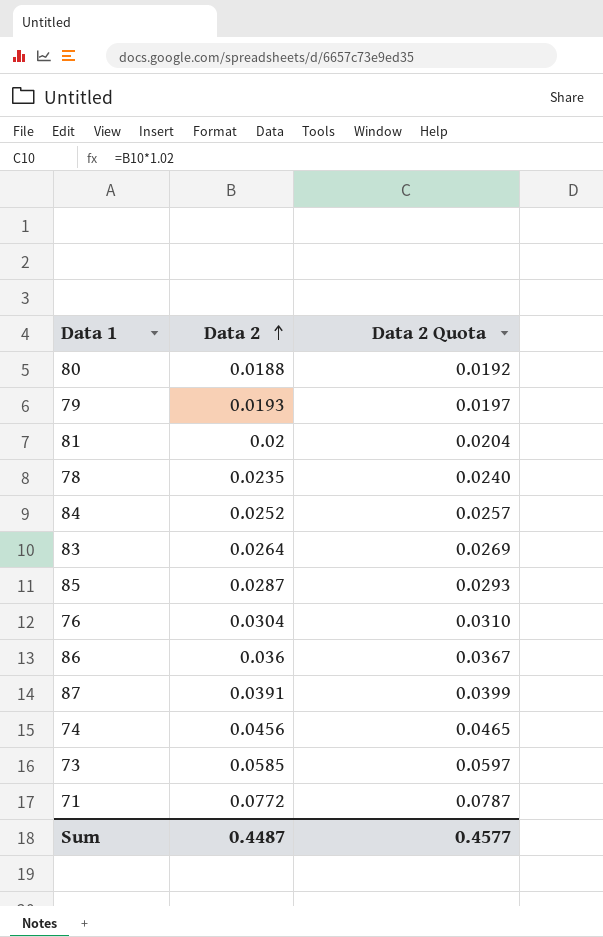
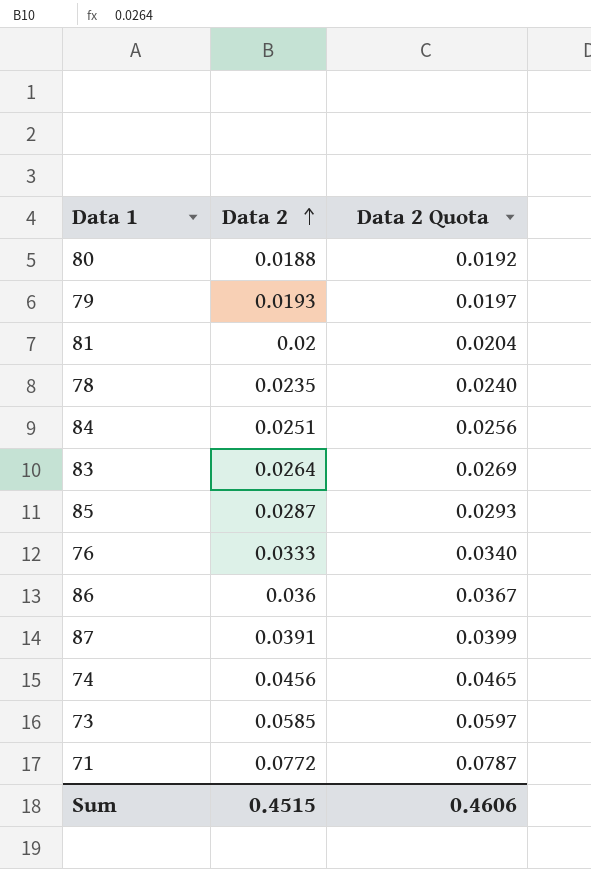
84 | Data 2: 0.0252 -> 0.0251
84 | Data 2 Quota: 0.0257 -> 0.0256
76 | Data 2: 0.0304 -> 0.0333
76 | Data 2 Quota: 0.0310 -> 0.0340
Sum | Data 2: 0.4487 -> 0.4515
Sum | Data 2 Quota: 0.4577 -> 0.4606

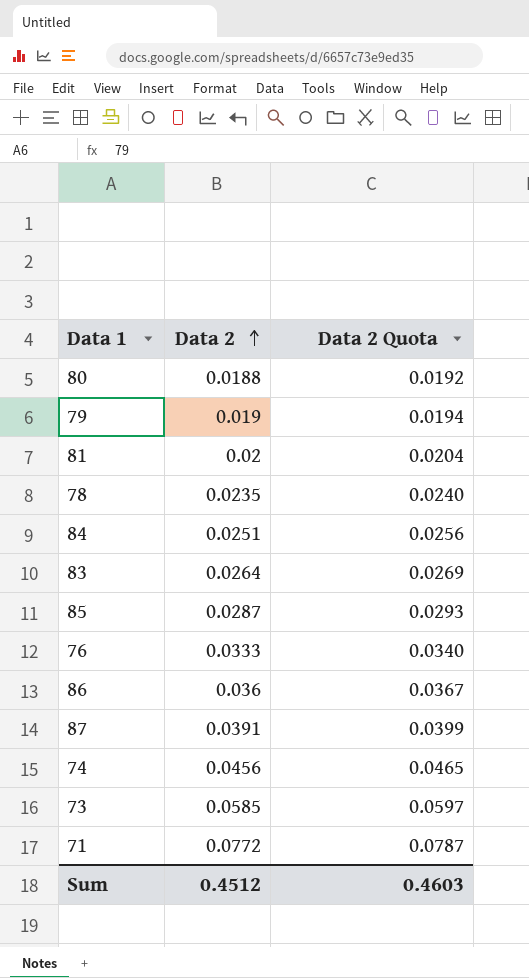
79 | Data 2: 0.0193 -> 0.019
79 | Data 2 Quota: 0.0197 -> 0.0194
Sum | Data 2: 0.4515 -> 0.4512
Sum | Data 2 Quota: 0.4606 -> 0.4603

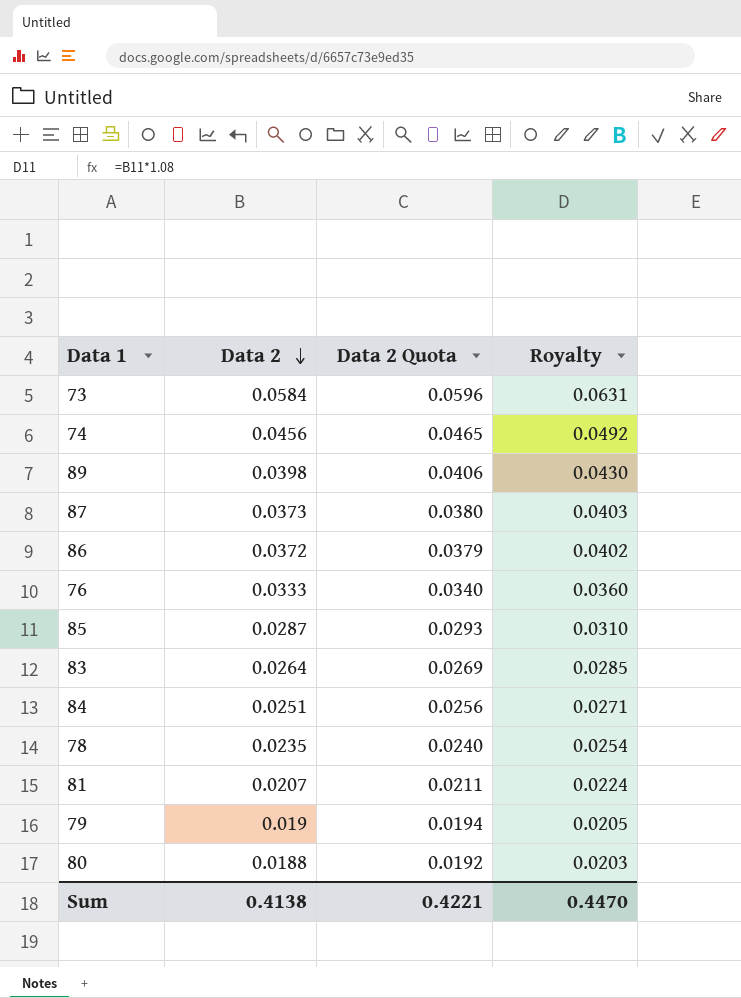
row order: Data 2 ascending -> Data 2 descending
column Royalty | formula: none -> [Data 2] * 1.08
row 71: 0.0772 | 0.0787 -> none
73 | Data 2: 0.0585 -> 0.0584
73 | Data 2 Quota: 0.0597 -> 0.0596
row 89: none -> 0.0398 | 0.0406 | 0.0430
87 | Data 2: 0.0391 -> 0.0373
87 | Data 2 Quota: 0.0399 -> 0.0380
86 | Data 2: 0.036 -> 0.0372
86 | Data 2 Quota: 0.0367 -> 0.0379
81 | Data 2: 0.02 -> 0.0207
81 | Data 2 Quota: 0.0204 -> 0.0211
Sum | Data 2: 0.4512 -> 0.4138
Sum | Data 2 Quota: 0.4603 -> 0.4221

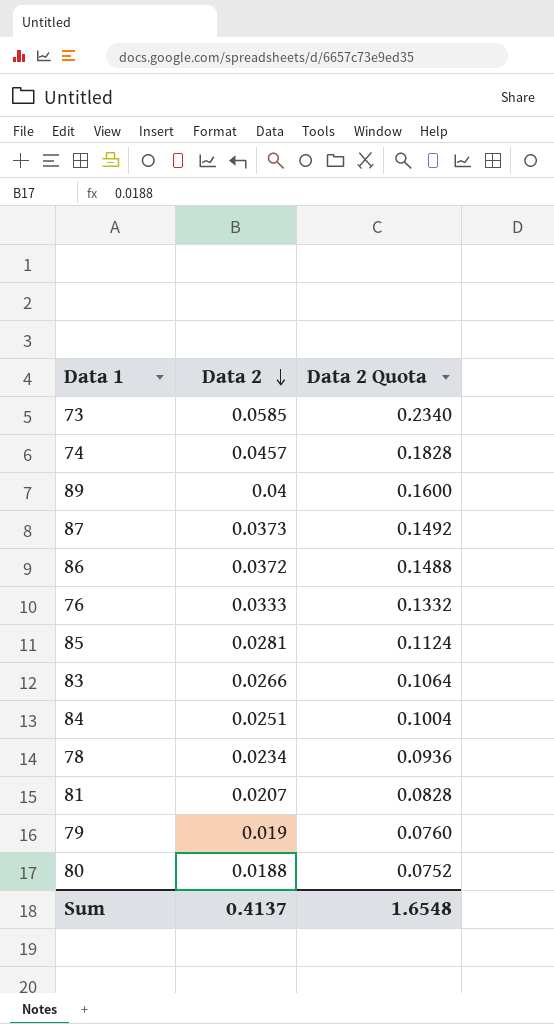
column Royalty | formula: [Data 2] * 1.08 -> none
column Data 2 Quota | formula: [Data 2] * 1.02 -> [Data 2] * 4
73 | Data 2: 0.0584 -> 0.0585
74 | Data 2: 0.0456 -> 0.0457
89 | Data 2: 0.0398 -> 0.04
85 | Data 2: 0.0287 -> 0.0281
83 | Data 2: 0.0264 -> 0.0266
78 | Data 2: 0.0235 -> 0.0234
Sum | Data 2: 0.4138 -> 0.4137
Sum | Data 2 Quota: 0.4221 -> 1.6548

